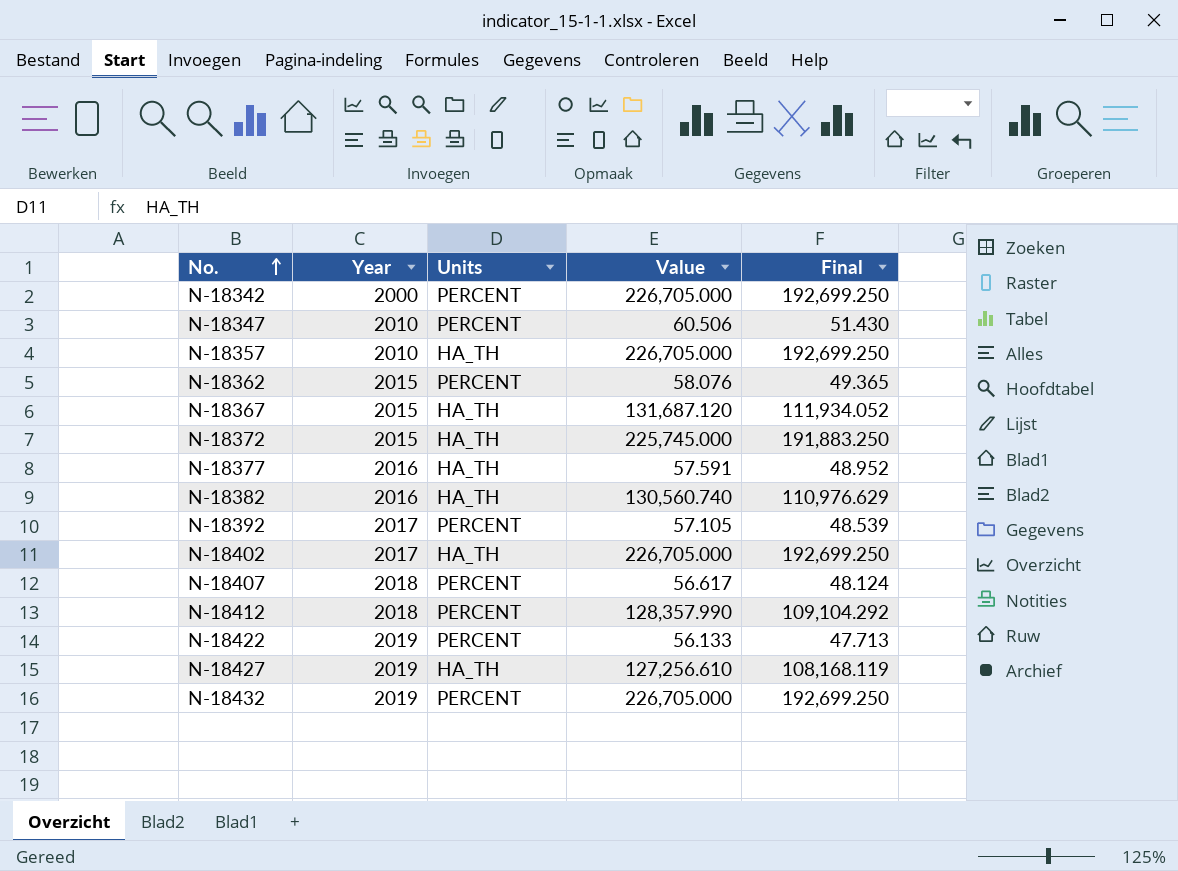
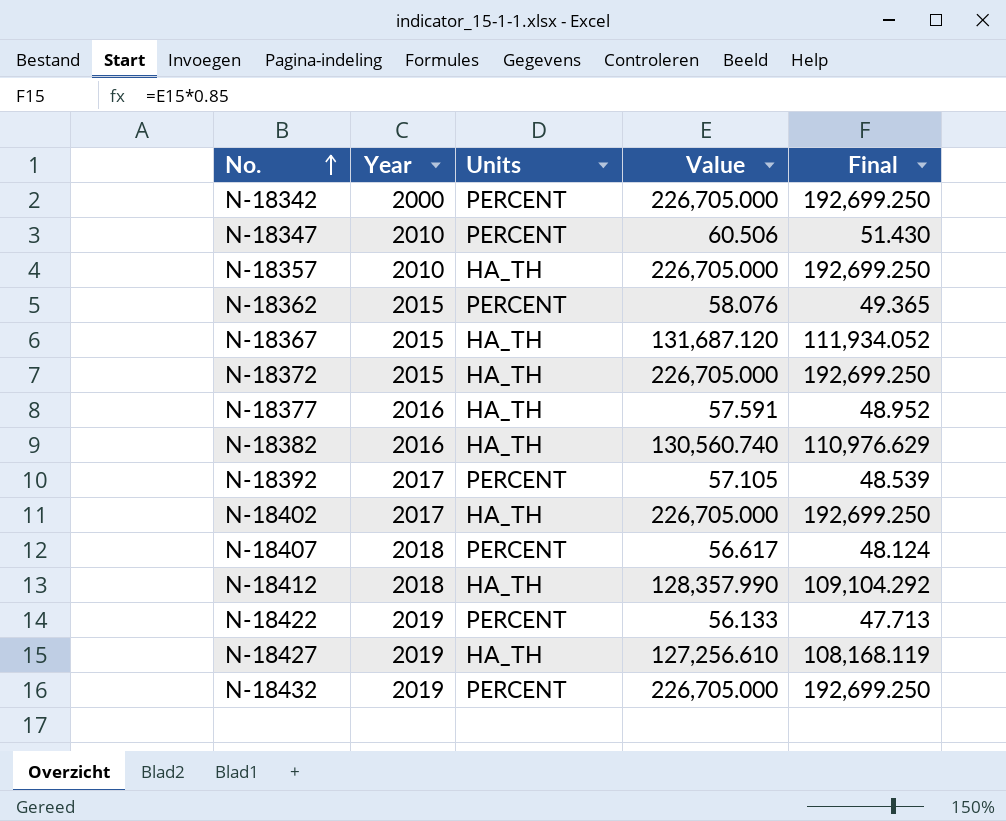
N-18372 | Value: 225,745.000 -> 226,705.000
N-18372 | Final: 191,883.250 -> 192,699.250
N-18412 | Units: PERCENT -> HA_TH

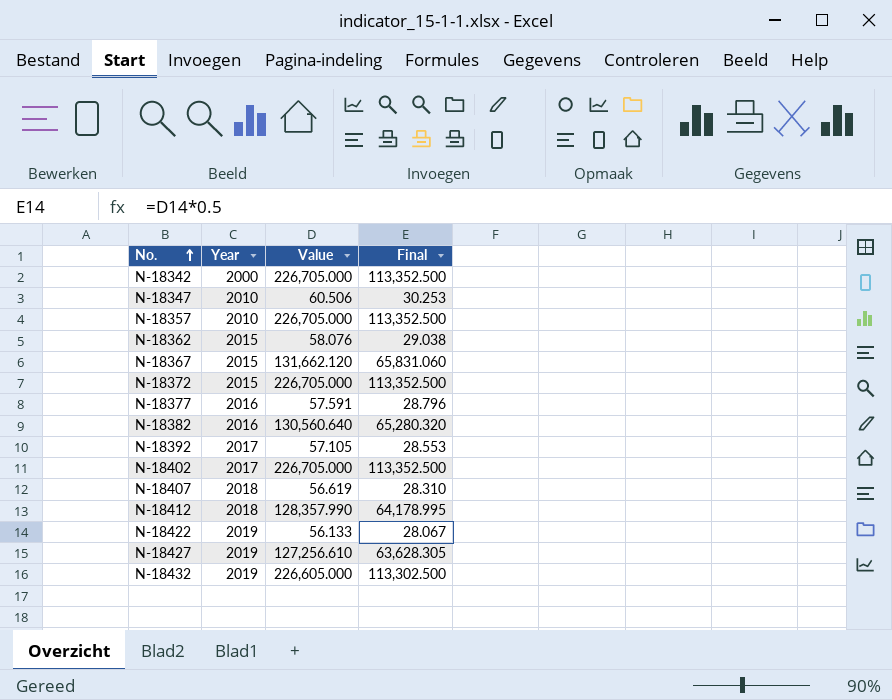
column Units | position: 3 -> none
column Final | formula: [Value] * 0.85 -> [Value] * 0.5
N-18367 | Value: 131,687.120 -> 131,662.120
N-18382 | Value: 130,560.740 -> 130,560.640
N-18407 | Value: 56.617 -> 56.619
N-18432 | Value: 226,705.000 -> 226,605.000

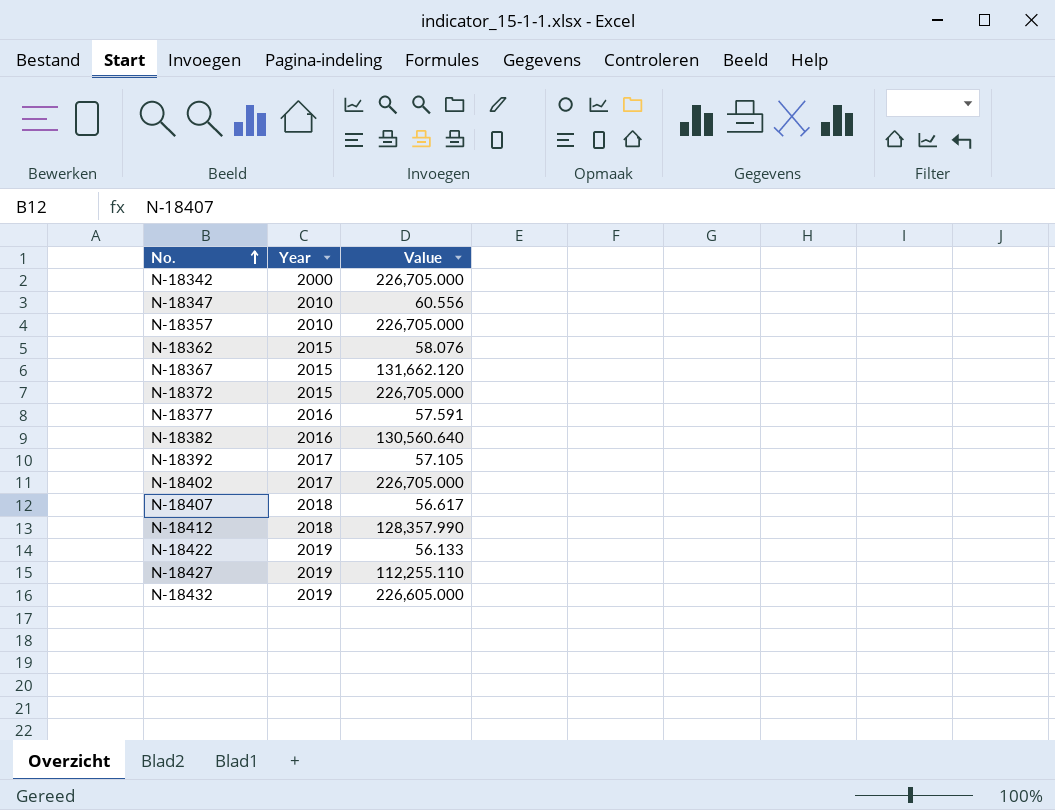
column Final | formula: [Value] * 0.5 -> none
N-18347 | Value: 60.506 -> 60.556
N-18407 | Value: 56.619 -> 56.617
N-18427 | Value: 127,256.610 -> 112,255.110

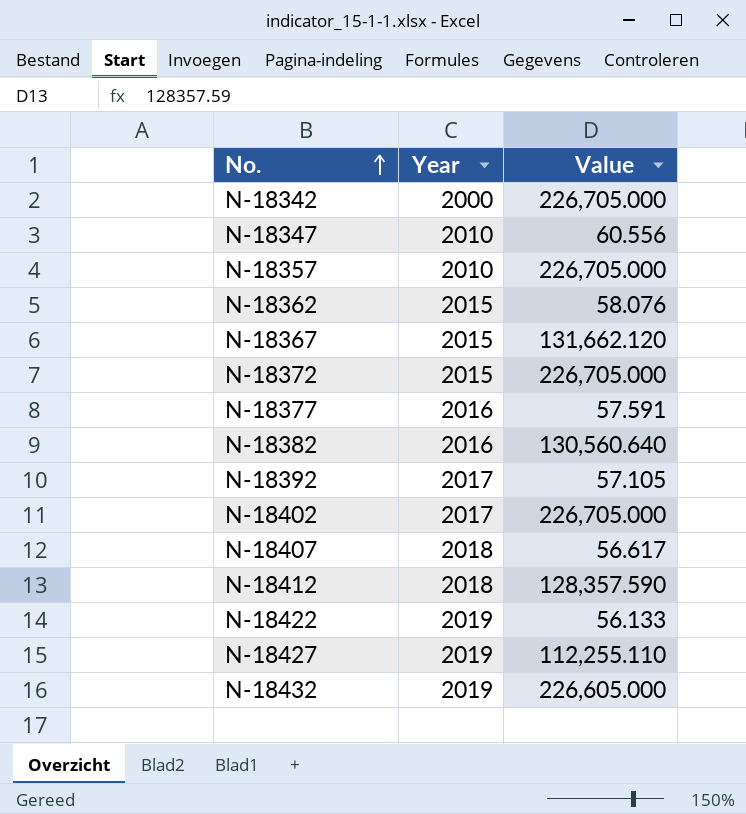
N-18412 | Value: 128,357.990 -> 128,357.590

